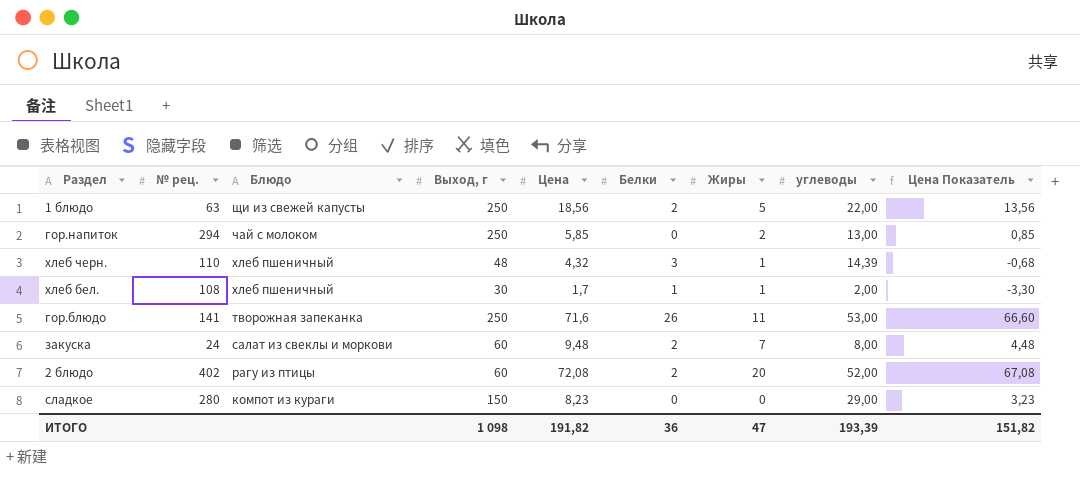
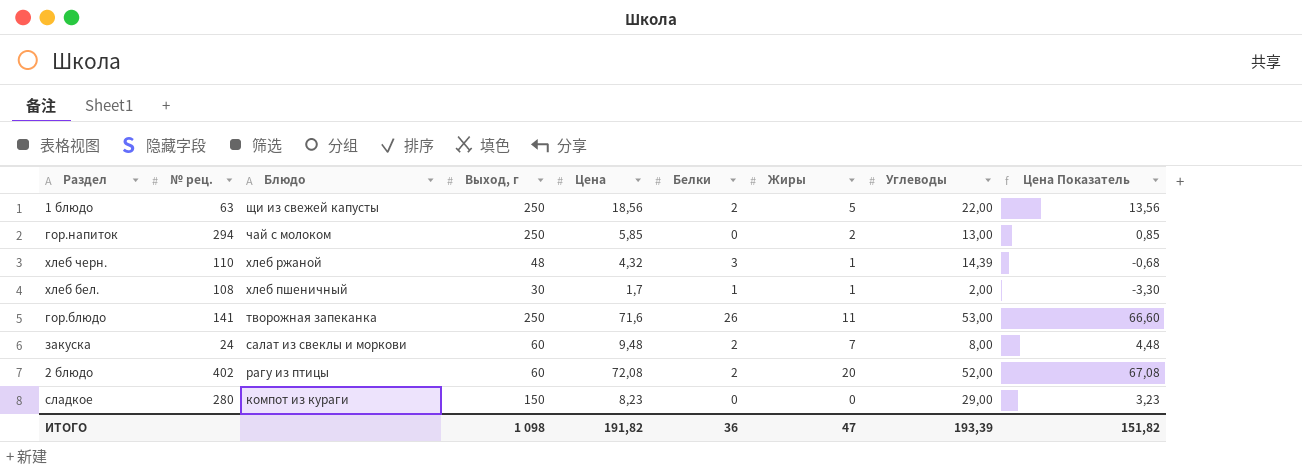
column name: углеводы -> Углеводы
хлеб черн. | Блюдо: хлеб пшеничный -> хлеб ржаной

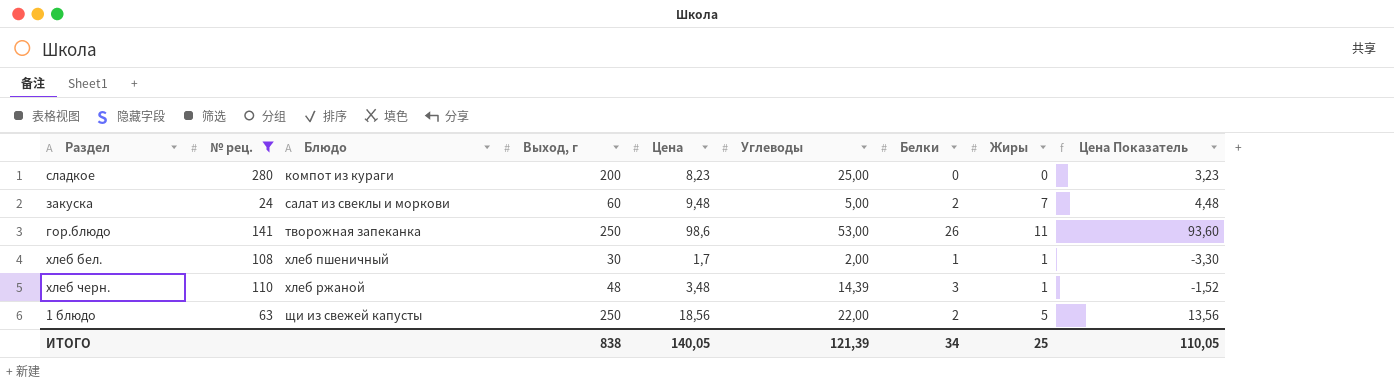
filter: none -> № рец. <= 280
row order: Блюдо descending -> Блюдо ascending
column Углеводы | position: 8 -> 6
сладкое | Выход, г: 150 -> 200
сладкое | Углеводы: 29,00 -> 25,00
закуска | Углеводы: 8,00 -> 5,00
гор.блюдо | Цена: 71,6 -> 98,6
гор.блюдо | Цена Показатель: 66,60 -> 93,60
хлеб черн. | Цена: 4,32 -> 3,48
хлеб черн. | Цена Показатель: -0,68 -> -1,52
ИТОГО | Выход, г: 1 098 -> 838
ИТОГО | Цена: 191,82 -> 140,05
ИТОГО | Углеводы: 193,39 -> 121,39
ИТОГО | Белки: 36 -> 34
ИТОГО | Жиры: 47 -> 25
ИТОГО | Цена Показатель: 151,82 -> 110,05

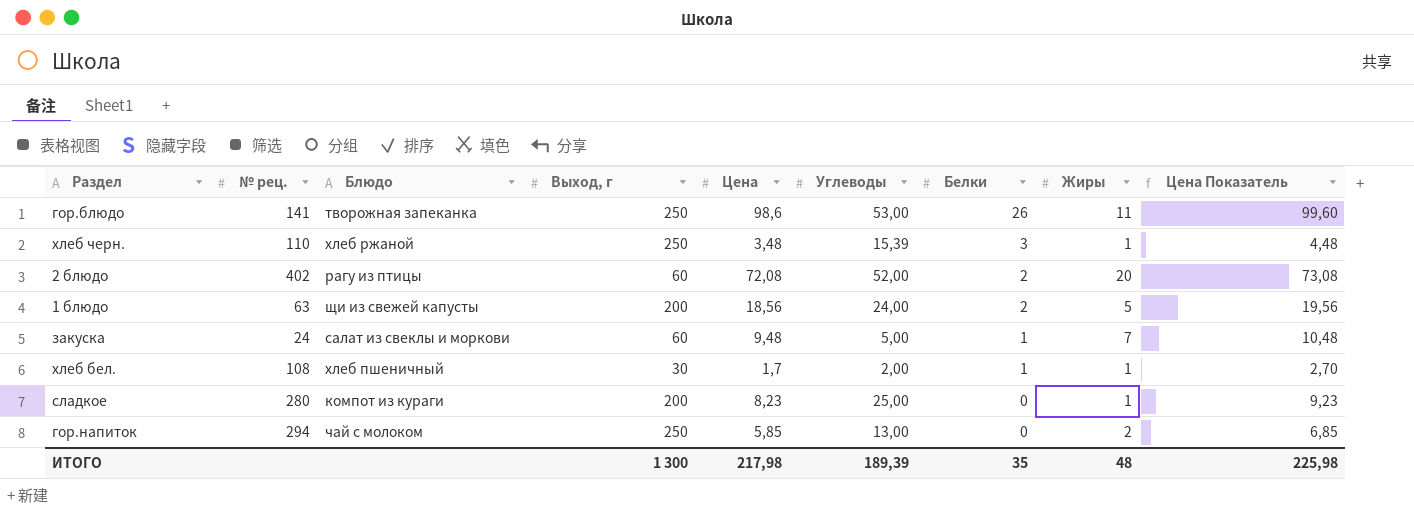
filter: № рец. <= 280 -> none
row order: Блюдо ascending -> Белки descending
column Цена Показатель | formula: [Цена] - 5 -> [Цена] + 1
хлеб черн. | Выход, г: 48 -> 250
хлеб черн. | Углеводы: 14,39 -> 15,39
1 блюдо | Выход, г: 250 -> 200
1 блюдо | Углеводы: 22,00 -> 24,00
закуска | Белки: 2 -> 1
сладкое | Жиры: 0 -> 1
ИТОГО | Выход, г: 838 -> 1 300
ИТОГО | Цена: 140,05 -> 217,98
ИТОГО | Углеводы: 121,39 -> 189,39
ИТОГО | Белки: 34 -> 35
ИТОГО | Жиры: 25 -> 48
ИТОГО | Цена Показатель: 110,05 -> 225,98

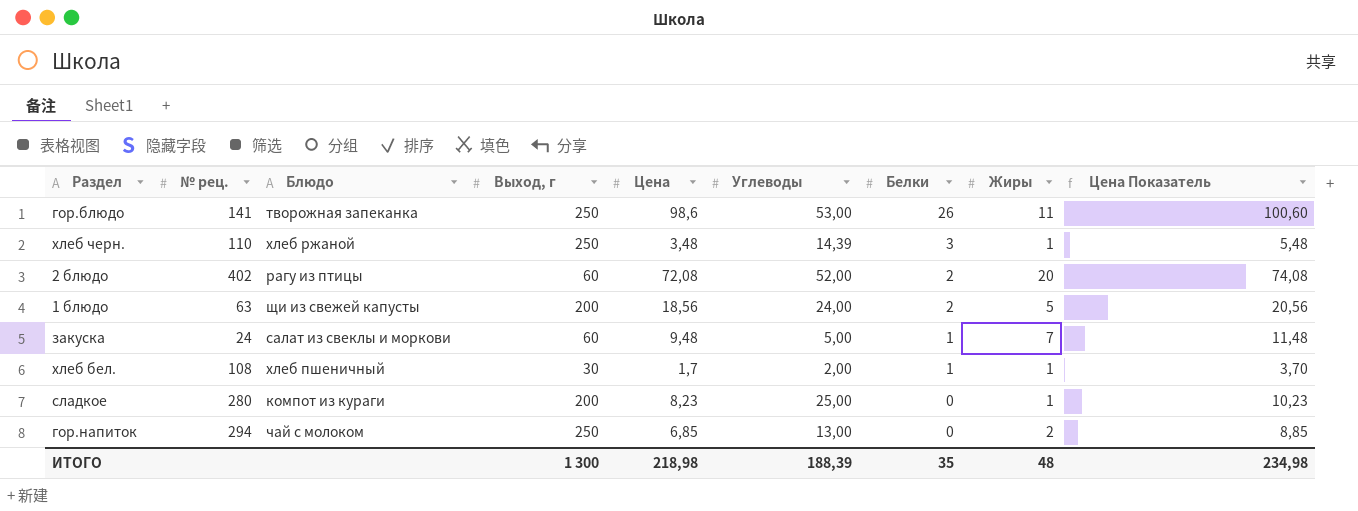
column Цена Показатель | formula: [Цена] + 1 -> [Цена] + 2
хлеб черн. | Углеводы: 15,39 -> 14,39
гор.напиток | Цена: 5,85 -> 6,85
ИТОГО | Цена: 217,98 -> 218,98
ИТОГО | Углеводы: 189,39 -> 188,39
ИТОГО | Цена Показатель: 225,98 -> 234,98

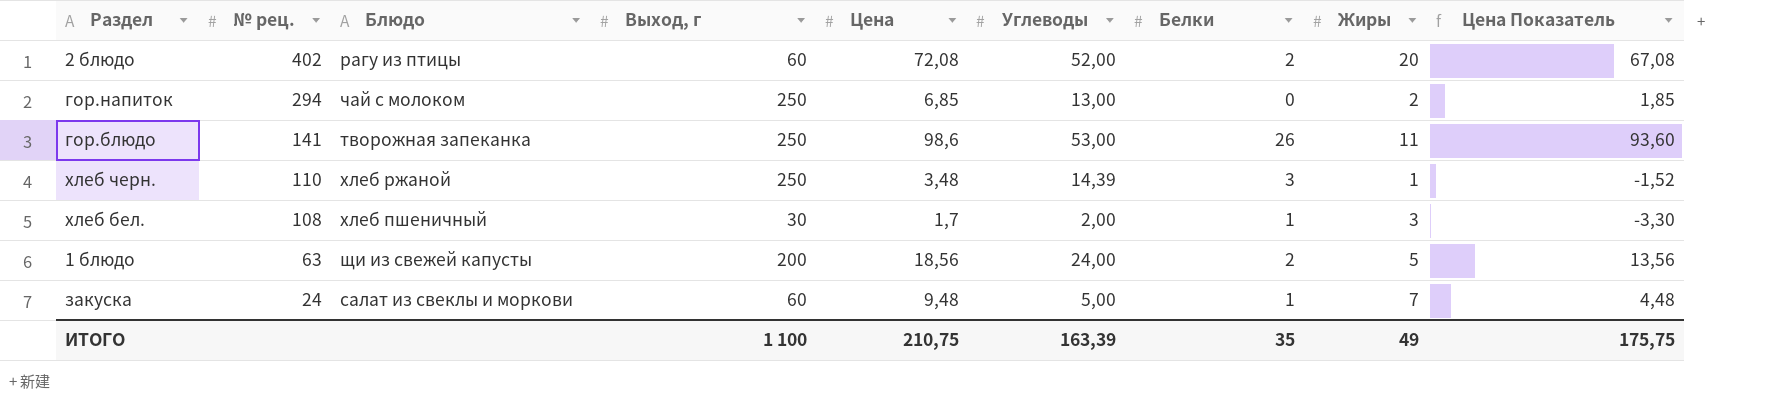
row order: Белки descending -> № рец. descending
column Цена Показатель | formula: [Цена] + 2 -> [Цена] - 5
row сладкое: 280 | компот из кураги | 200 | 8,23 | 25,00 | 0 | 1 | 10,23 -> none
хлеб бел. | Жиры: 1 -> 3
ИТОГО | Выход, г: 1 300 -> 1 100
ИТОГО | Цена: 218,98 -> 210,75
ИТОГО | Углеводы: 188,39 -> 163,39
ИТОГО | Жиры: 48 -> 49
ИТОГО | Цена Показатель: 234,98 -> 175,75

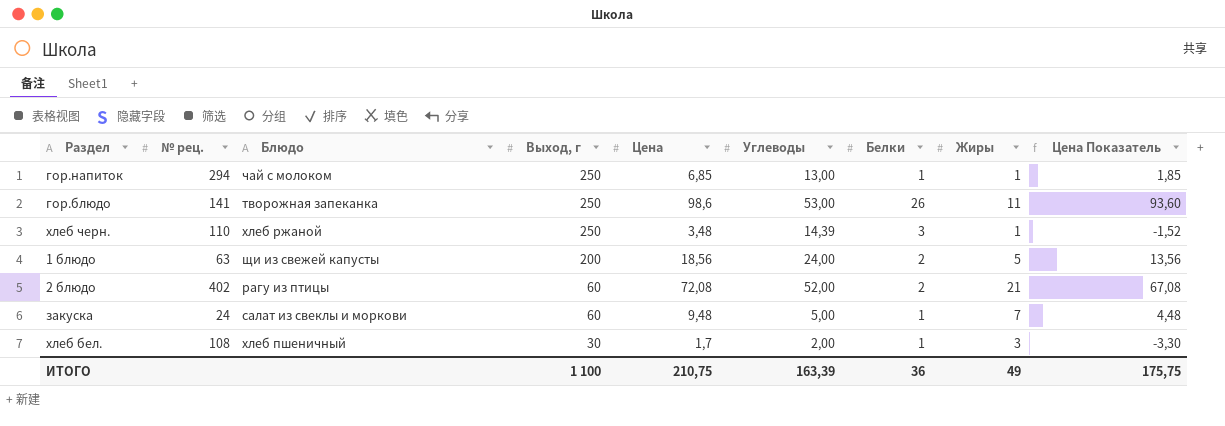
row order: № рец. descending -> Выход, г descending
гор.напиток | Белки: 0 -> 1
гор.напиток | Жиры: 2 -> 1
2 блюдо | Жиры: 20 -> 21
ИТОГО | Белки: 35 -> 36

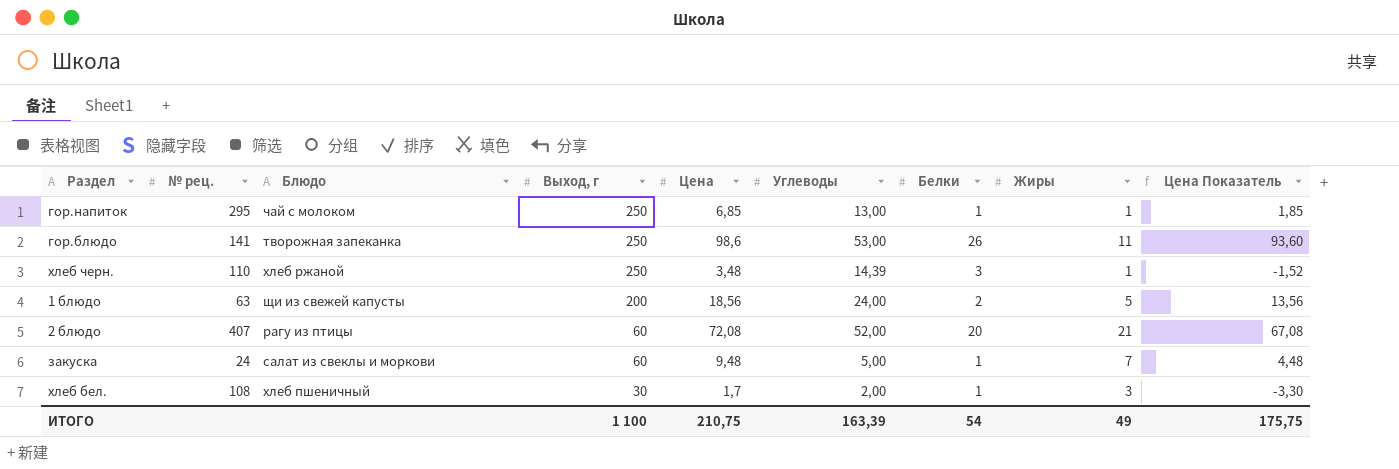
гор.напиток | № рец.: 294 -> 295
2 блюдо | № рец.: 402 -> 407
2 блюдо | Белки: 2 -> 20
ИТОГО | Белки: 36 -> 54

